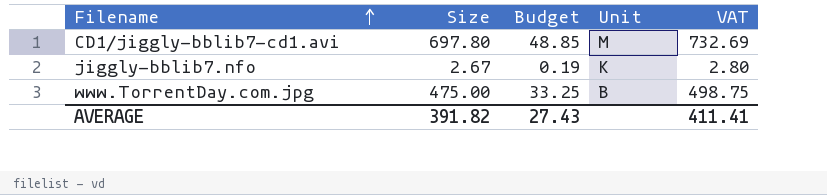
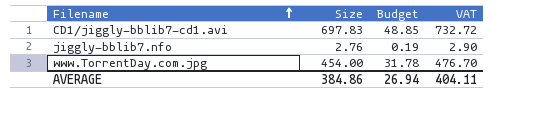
column Unit | position: 4 -> none
CD1/jiggly-bblib7-cd1.avi | Size: 697.80 -> 697.83
CD1/jiggly-bblib7-cd1.avi | VAT: 732.69 -> 732.72
jiggly-bblib7.nfo | Size: 2.67 -> 2.76
jiggly-bblib7.nfo | VAT: 2.80 -> 2.90
www.TorrentDay.com.jpg | Size: 475.00 -> 454.00
www.TorrentDay.com.jpg | Budget: 33.25 -> 31.78
www.TorrentDay.com.jpg | VAT: 498.75 -> 476.70
AVERAGE | Size: 391.82 -> 384.86
AVERAGE | Budget: 27.43 -> 26.94
AVERAGE | VAT: 411.41 -> 404.11

